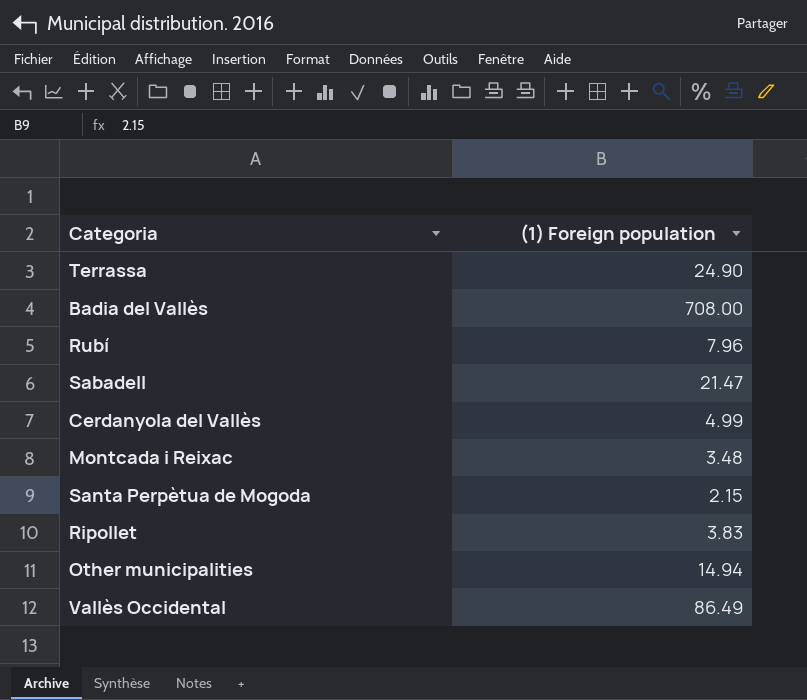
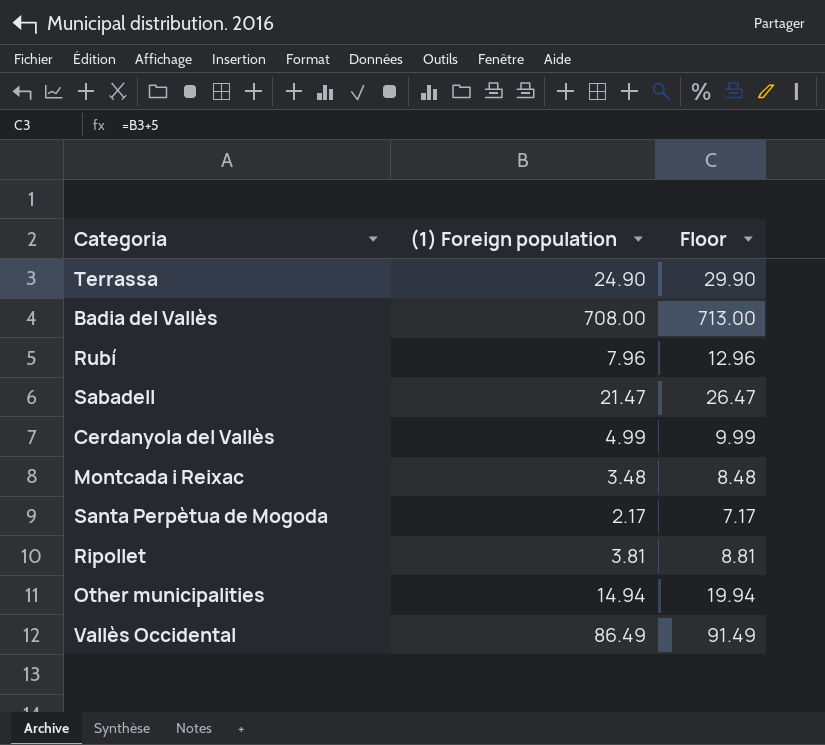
column Floor | formula: none -> [(1) Foreign population] + 5
Santa Perpètua de Mogoda | (1) Foreign population: 2.15 -> 2.17
Ripollet | (1) Foreign population: 3.83 -> 3.81

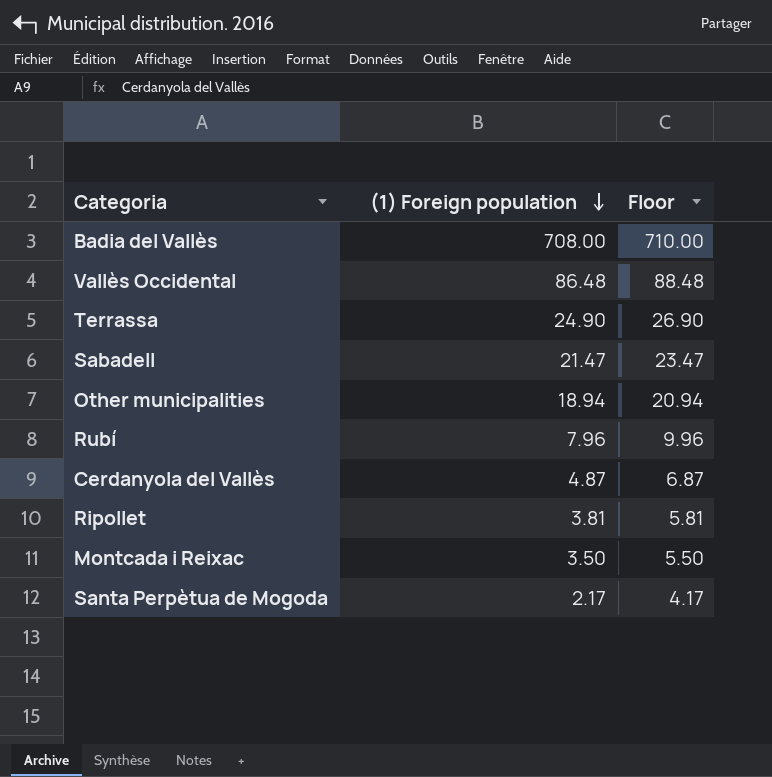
row order: none -> (1) Foreign population descending
column Floor | formula: [(1) Foreign population] + 5 -> [(1) Foreign population] + 2
Vallès Occidental | (1) Foreign population: 86.49 -> 86.48
Other municipalities | (1) Foreign population: 14.94 -> 18.94
Cerdanyola del Vallès | (1) Foreign population: 4.99 -> 4.87
Montcada i Reixac | (1) Foreign population: 3.48 -> 3.50

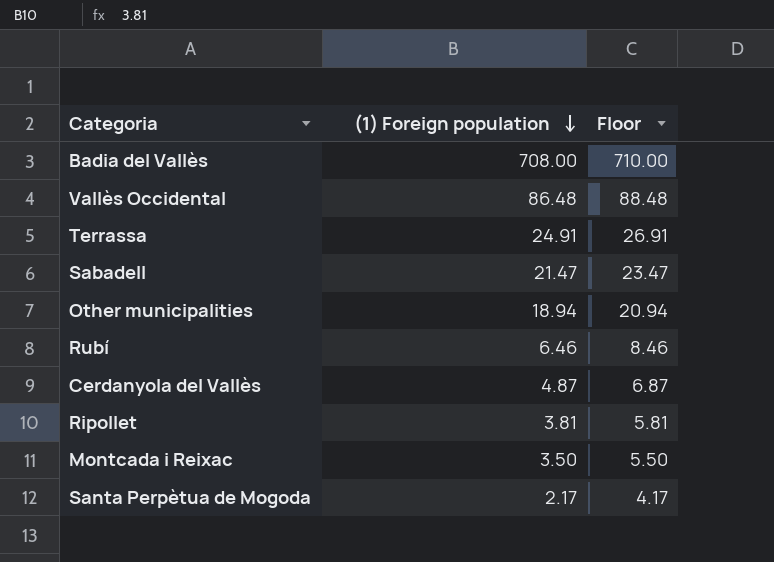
Terrassa | (1) Foreign population: 24.90 -> 24.91
Terrassa | Floor: 26.90 -> 26.91
Rubí | (1) Foreign population: 7.96 -> 6.46
Rubí | Floor: 9.96 -> 8.46

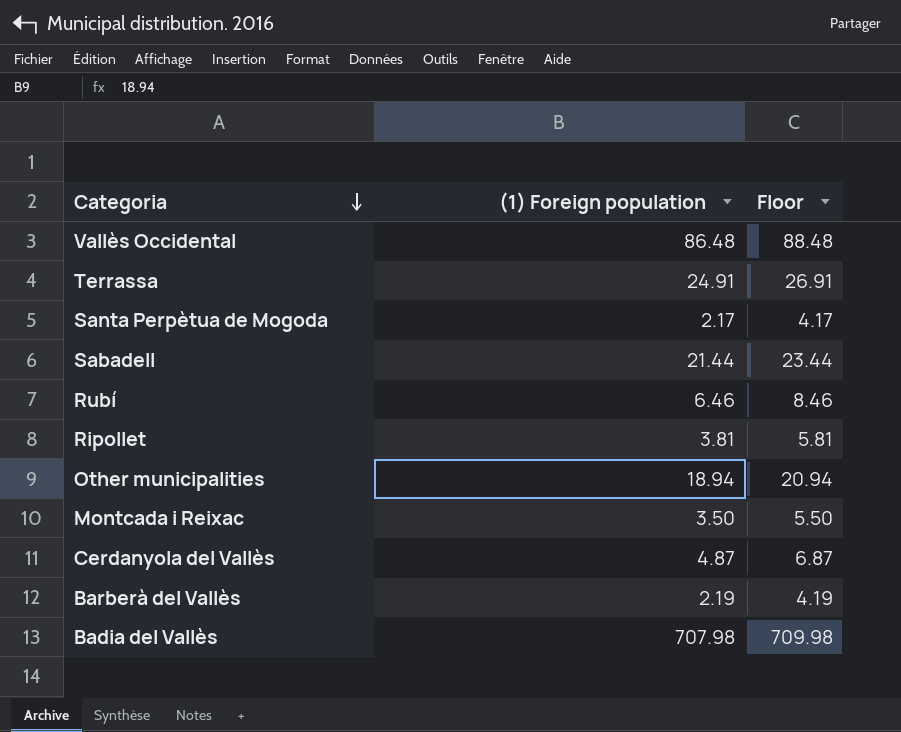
row order: (1) Foreign population descending -> Categoria descending
Sabadell | (1) Foreign population: 21.47 -> 21.44
Sabadell | Floor: 23.47 -> 23.44
row Barberà del Vallès: none -> 2.19 | 4.19
Badia del Vallès | (1) Foreign population: 708.00 -> 707.98
Badia del Vallès | Floor: 710.00 -> 709.98

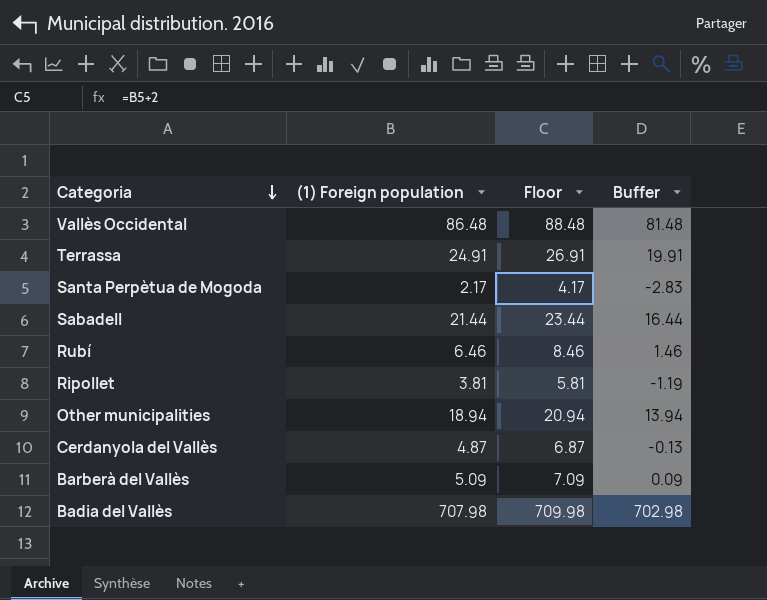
column Buffer | formula: none -> [(1) Foreign population] - 5
row Montcada i Reixac: 3.50 | 5.50 -> none
Barberà del Vallès | (1) Foreign population: 2.19 -> 5.09
Barberà del Vallès | Floor: 4.19 -> 7.09

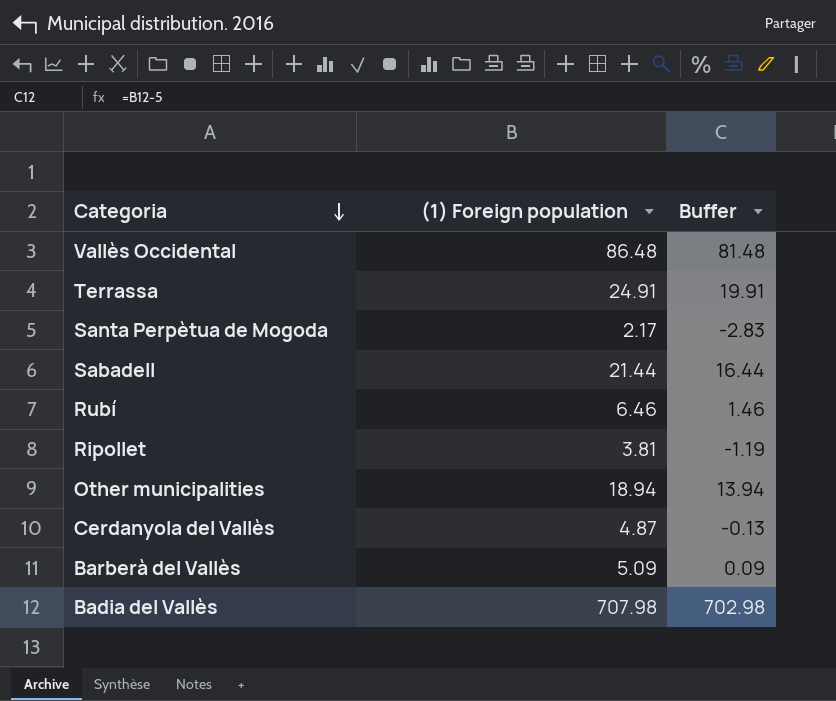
column Floor | formula: [(1) Foreign population] + 2 -> none

